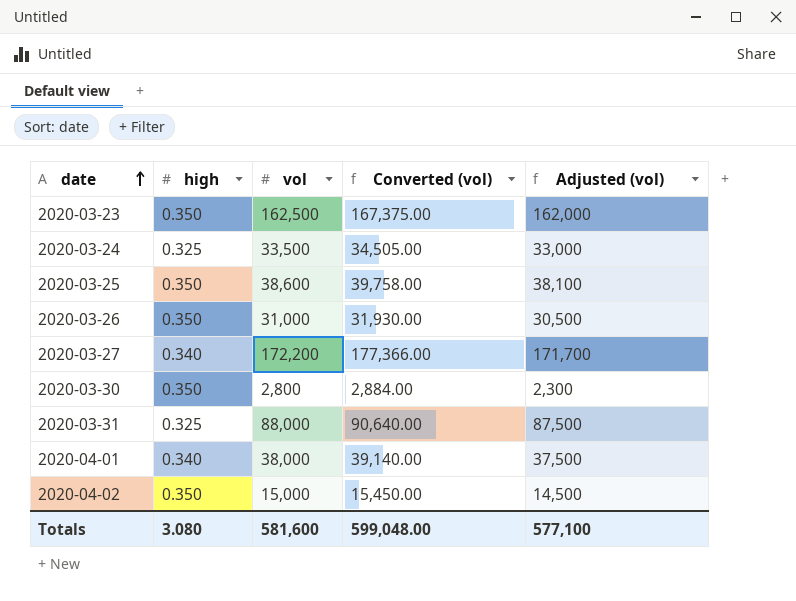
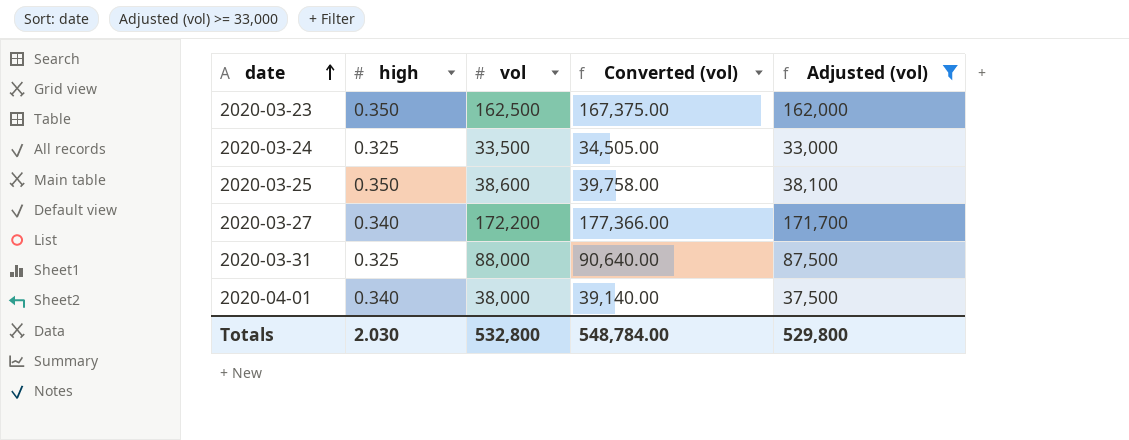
filter: none -> Adjusted (vol) >= 33,000
Totals | high: 3.080 -> 2.030
Totals | vol: 581,600 -> 532,800
Totals | Converted (vol): 599,048.00 -> 548,784.00
Totals | Adjusted (vol): 577,100 -> 529,800

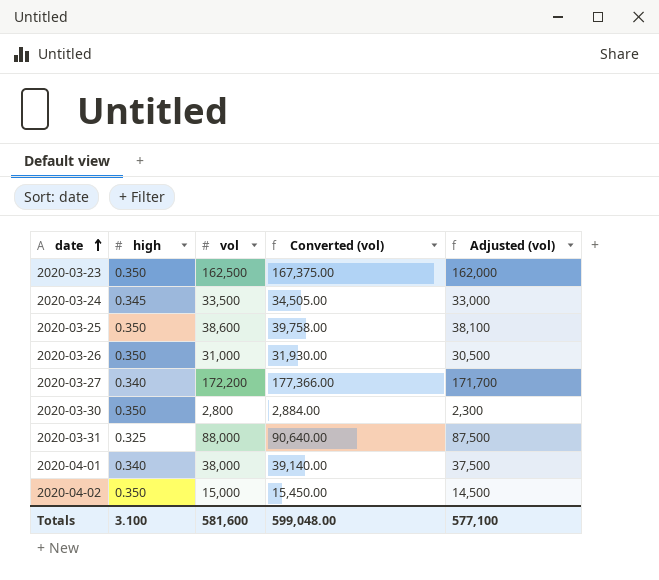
filter: Adjusted (vol) >= 33,000 -> none
2020-03-24 | high: 0.325 -> 0.345
Totals | high: 2.030 -> 3.100
Totals | vol: 532,800 -> 581,600
Totals | Converted (vol): 548,784.00 -> 599,048.00
Totals | Adjusted (vol): 529,800 -> 577,100

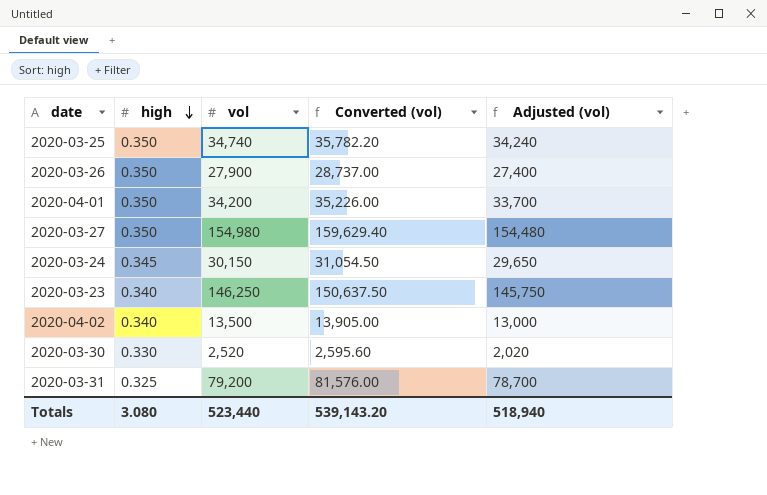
row order: date ascending -> high descending
2020-03-25 | vol: 38,600 -> 34,740
2020-03-25 | Converted (vol): 39,758.00 -> 35,782.20
2020-03-25 | Adjusted (vol): 38,100 -> 34,240
2020-03-26 | vol: 31,000 -> 27,900
2020-03-26 | Converted (vol): 31,930.00 -> 28,737.00
2020-03-26 | Adjusted (vol): 30,500 -> 27,400
2020-04-01 | high: 0.340 -> 0.350
2020-04-01 | vol: 38,000 -> 34,200
2020-04-01 | Converted (vol): 39,140.00 -> 35,226.00
2020-04-01 | Adjusted (vol): 37,500 -> 33,700
2020-03-27 | high: 0.340 -> 0.350
2020-03-27 | vol: 172,200 -> 154,980
2020-03-27 | Converted (vol): 177,366.00 -> 159,629.40
2020-03-27 | Adjusted (vol): 171,700 -> 154,480
2020-03-24 | vol: 33,500 -> 30,150
2020-03-24 | Converted (vol): 34,505.00 -> 31,054.50
2020-03-24 | Adjusted (vol): 33,000 -> 29,650
2020-03-23 | high: 0.350 -> 0.340
2020-03-23 | vol: 162,500 -> 146,250
2020-03-23 | Converted (vol): 167,375.00 -> 150,637.50
2020-03-23 | Adjusted (vol): 162,000 -> 145,750
2020-04-02 | high: 0.350 -> 0.340
2020-04-02 | vol: 15,000 -> 13,500
2020-04-02 | Converted (vol): 15,450.00 -> 13,905.00
2020-04-02 | Adjusted (vol): 14,500 -> 13,000
2020-03-30 | high: 0.350 -> 0.330
2020-03-30 | vol: 2,800 -> 2,520
2020-03-30 | Converted (vol): 2,884.00 -> 2,595.60
2020-03-30 | Adjusted (vol): 2,300 -> 2,020
2020-03-31 | vol: 88,000 -> 79,200
2020-03-31 | Converted (vol): 90,640.00 -> 81,576.00
2020-03-31 | Adjusted (vol): 87,500 -> 78,700
Totals | high: 3.100 -> 3.080
Totals | vol: 581,600 -> 523,440
Totals | Converted (vol): 599,048.00 -> 539,143.20
Totals | Adjusted (vol): 577,100 -> 518,940

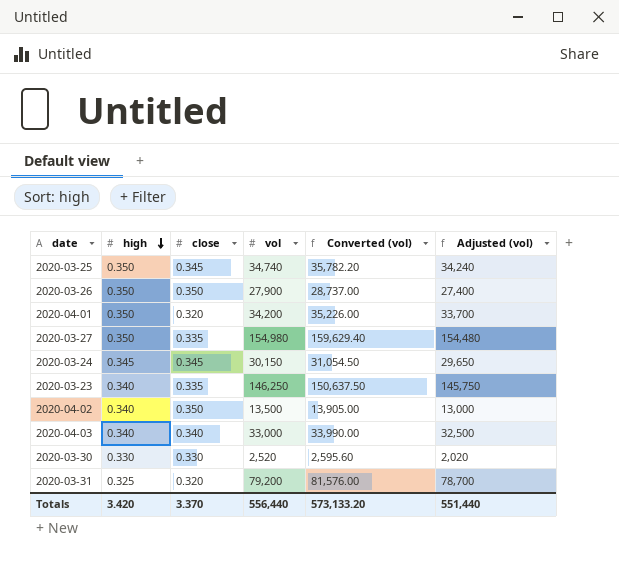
column close | position: none -> 3
row 2020-04-03: none -> 0.340 | 0.340 | 33,000 | 33,990.00 | 32,500
Totals | high: 3.080 -> 3.420
Totals | vol: 523,440 -> 556,440
Totals | Converted (vol): 539,143.20 -> 573,133.20
Totals | Adjusted (vol): 518,940 -> 551,440

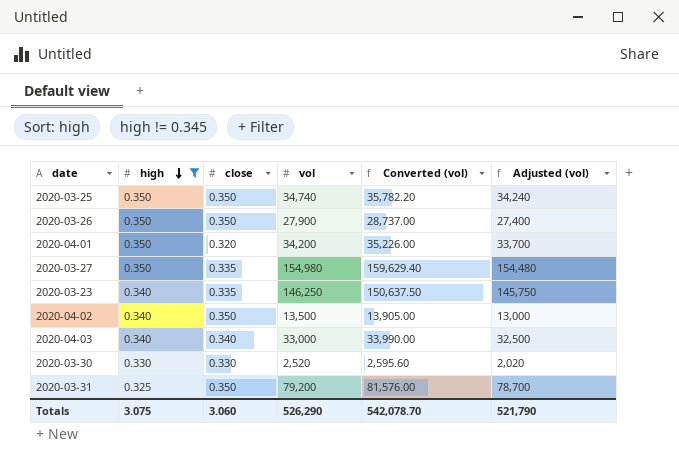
filter: none -> high != 0.345
2020-03-25 | close: 0.345 -> 0.350
2020-03-31 | close: 0.320 -> 0.350
Totals | high: 3.420 -> 3.075
Totals | close: 3.370 -> 3.060
Totals | vol: 556,440 -> 526,290
Totals | Converted (vol): 573,133.20 -> 542,078.70
Totals | Adjusted (vol): 551,440 -> 521,790

